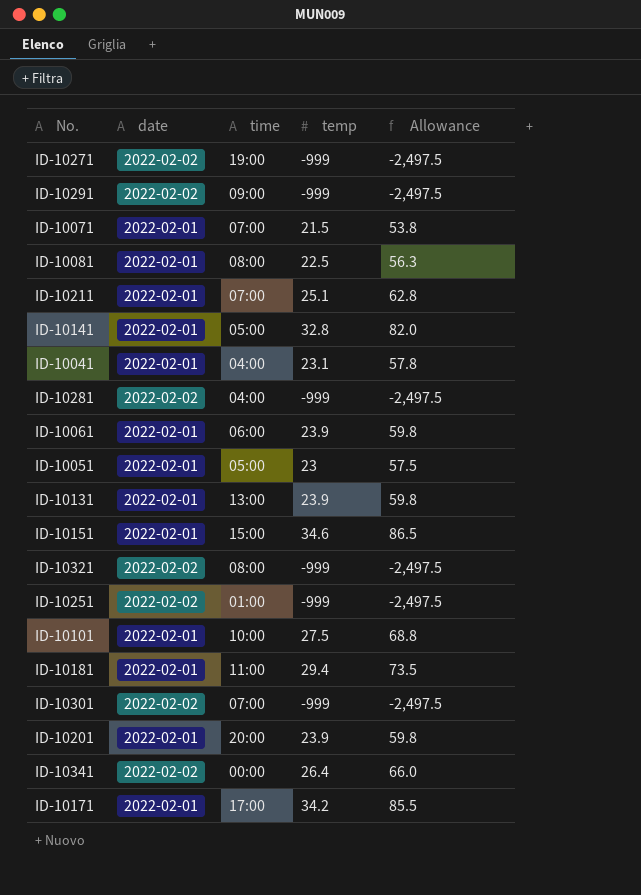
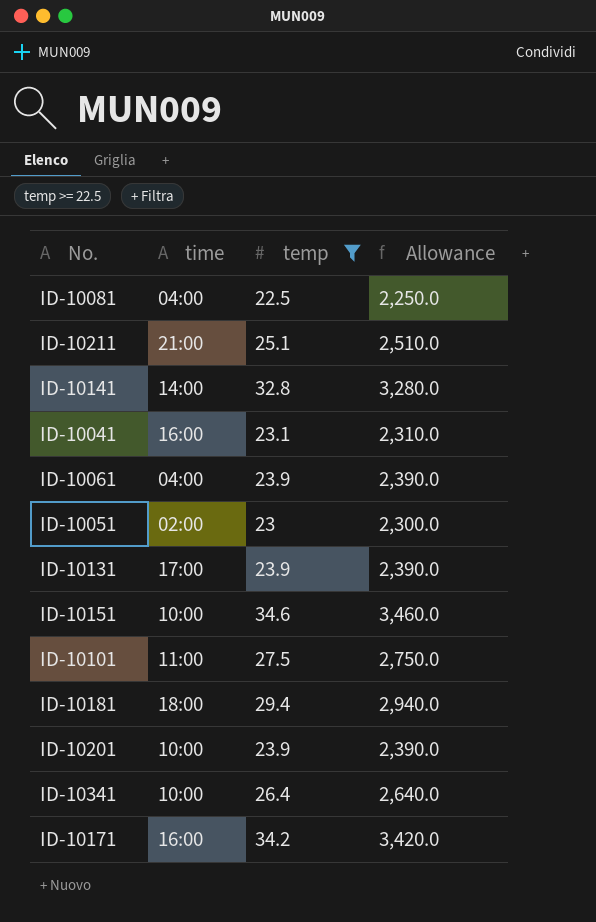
filter: none -> temp >= 22.5
column date | position: 2 -> none
column Allowance | formula: [temp] * 2.5 -> [temp] * 100
ID-10081 | time: 08:00 -> 04:00
ID-10211 | time: 07:00 -> 21:00
ID-10141 | time: 05:00 -> 14:00
ID-10041 | time: 04:00 -> 16:00
ID-10061 | time: 06:00 -> 04:00
ID-10051 | time: 05:00 -> 02:00
ID-10131 | time: 13:00 -> 17:00
ID-10151 | time: 15:00 -> 10:00
ID-10101 | time: 10:00 -> 11:00
ID-10181 | time: 11:00 -> 18:00
ID-10201 | time: 20:00 -> 10:00
ID-10341 | time: 00:00 -> 10:00
ID-10171 | time: 17:00 -> 16:00

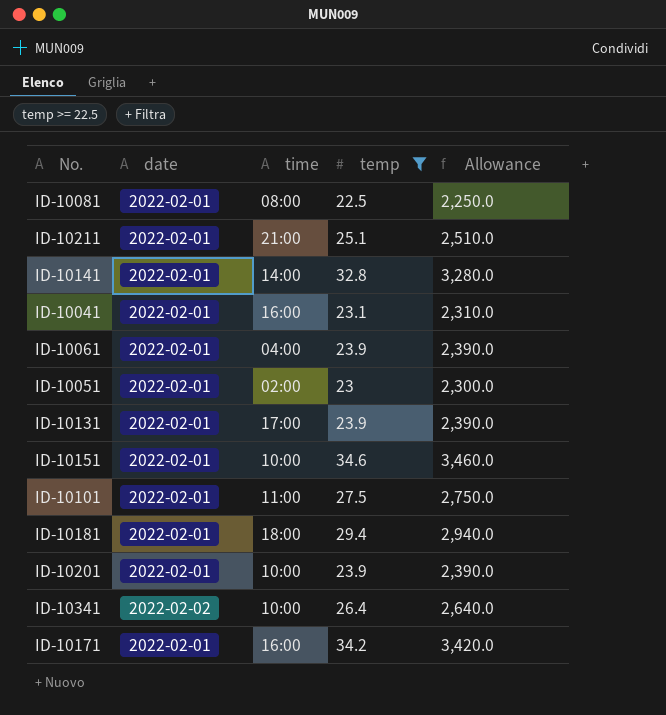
column date | position: none -> 2
ID-10081 | time: 04:00 -> 08:00

